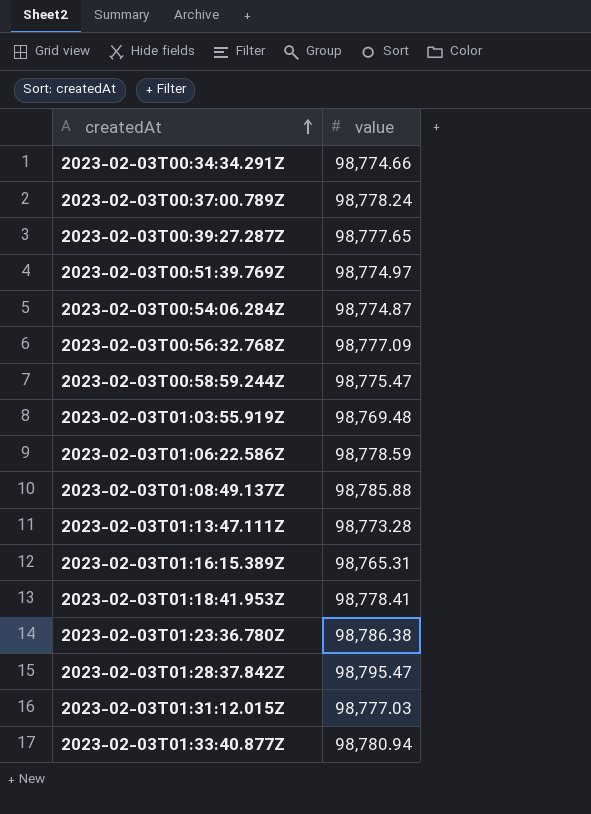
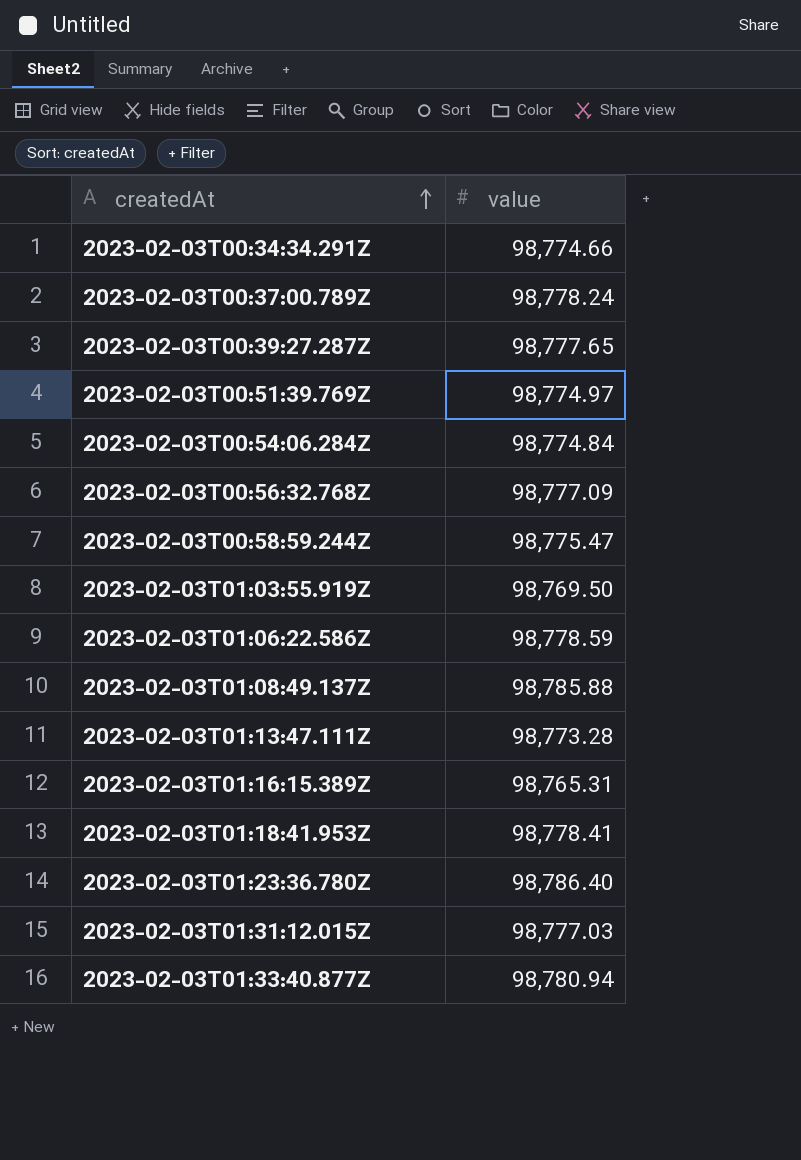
row 2023-02-03T01:28:37.842Z: 98,795.47 -> none
2023-02-03T00:54:06.284Z | value: 98,774.87 -> 98,774.84
2023-02-03T01:03:55.919Z | value: 98,769.48 -> 98,769.50
2023-02-03T01:23:36.780Z | value: 98,786.38 -> 98,786.40

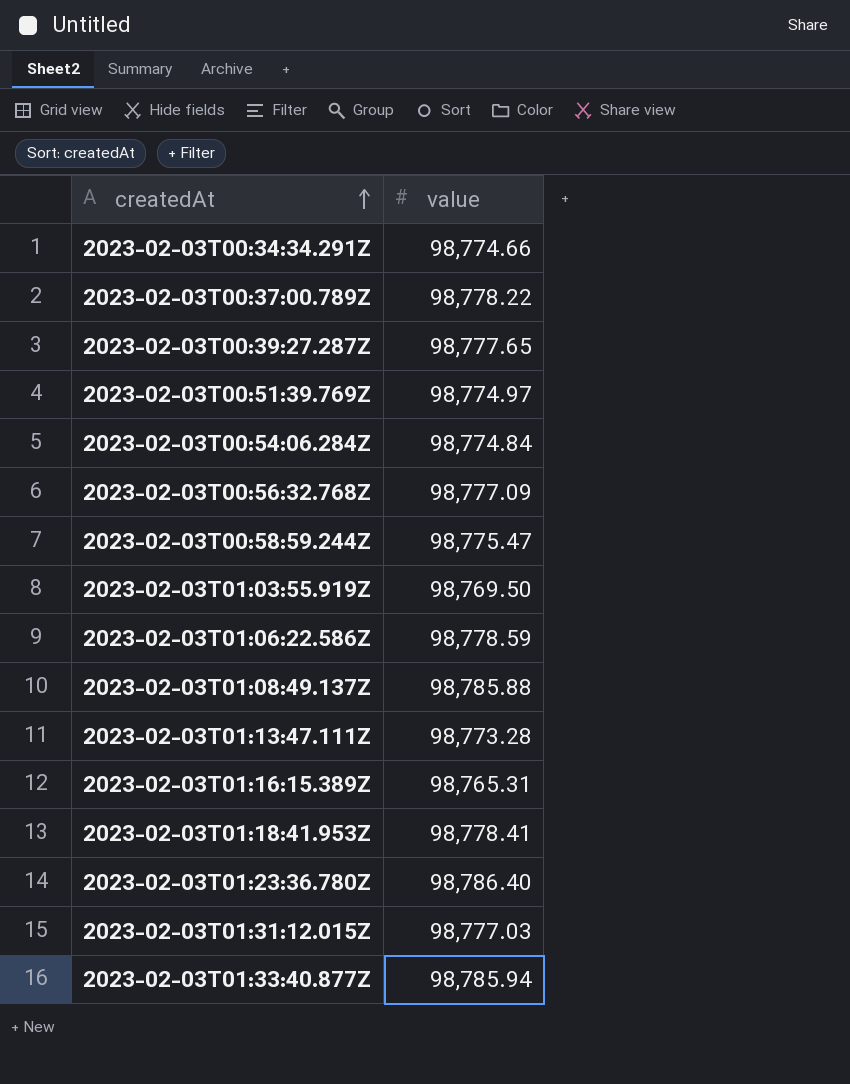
2023-02-03T00:37:00.789Z | value: 98,778.24 -> 98,778.22
2023-02-03T01:33:40.877Z | value: 98,780.94 -> 98,785.94

